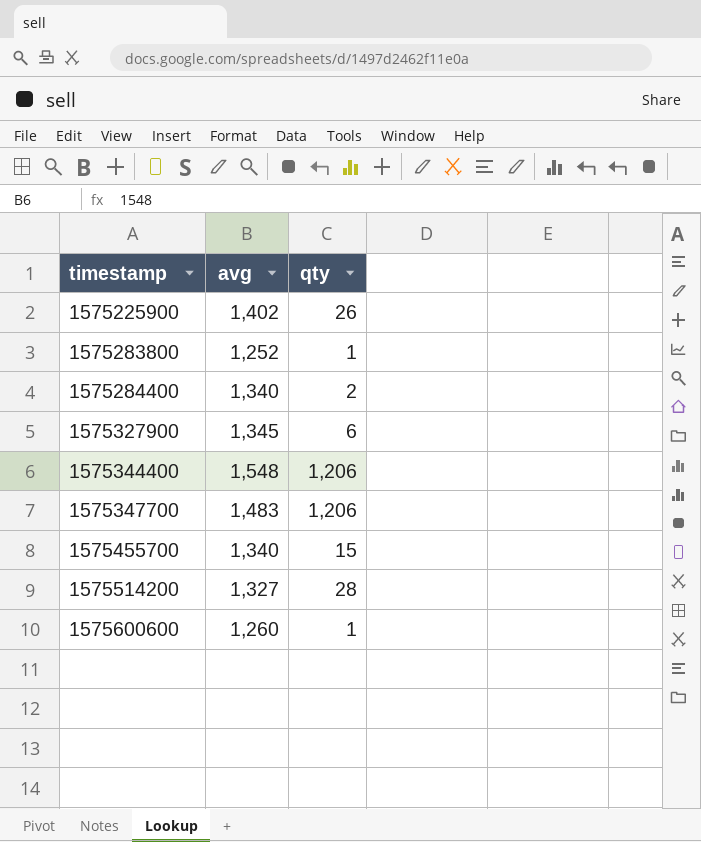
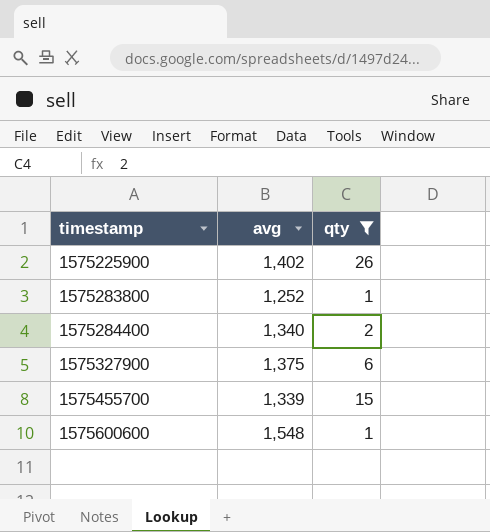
filter: none -> qty <= 26
1575327900 | avg: 1,345 -> 1,375
1575455700 | avg: 1,340 -> 1,339
1575600600 | avg: 1,260 -> 1,548

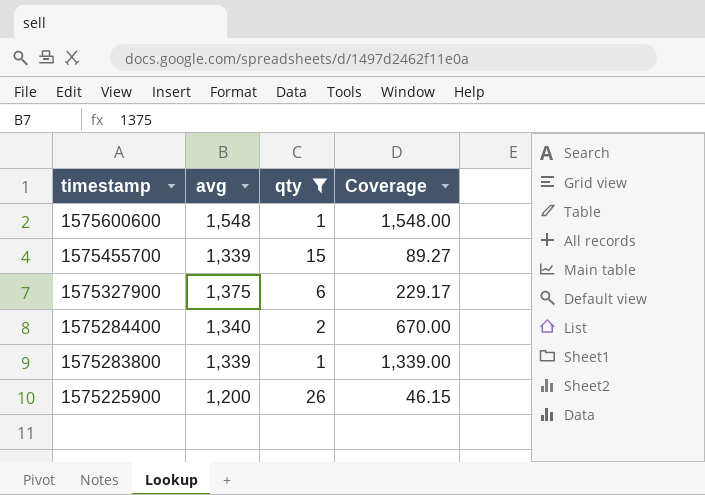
row order: timestamp ascending -> timestamp descending
column Coverage | formula: none -> [avg] / [qty]
1575283800 | avg: 1,252 -> 1,339
1575225900 | avg: 1,402 -> 1,200

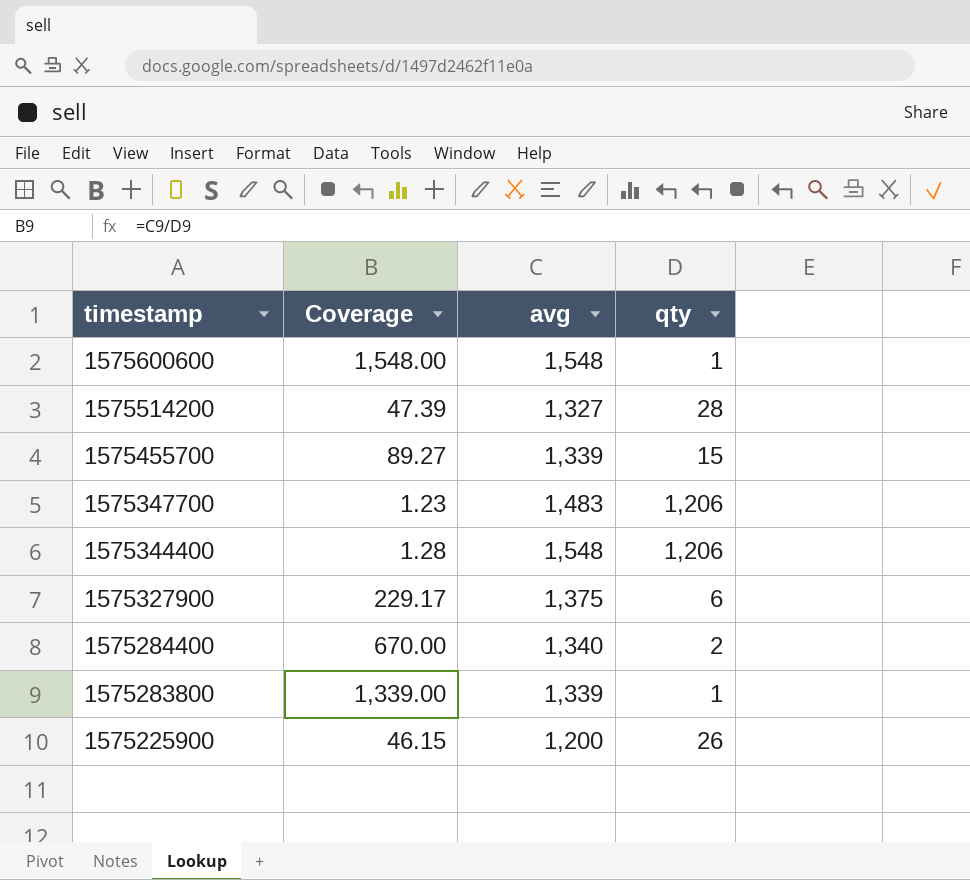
filter: qty <= 26 -> none
column Coverage | position: 4 -> 2

